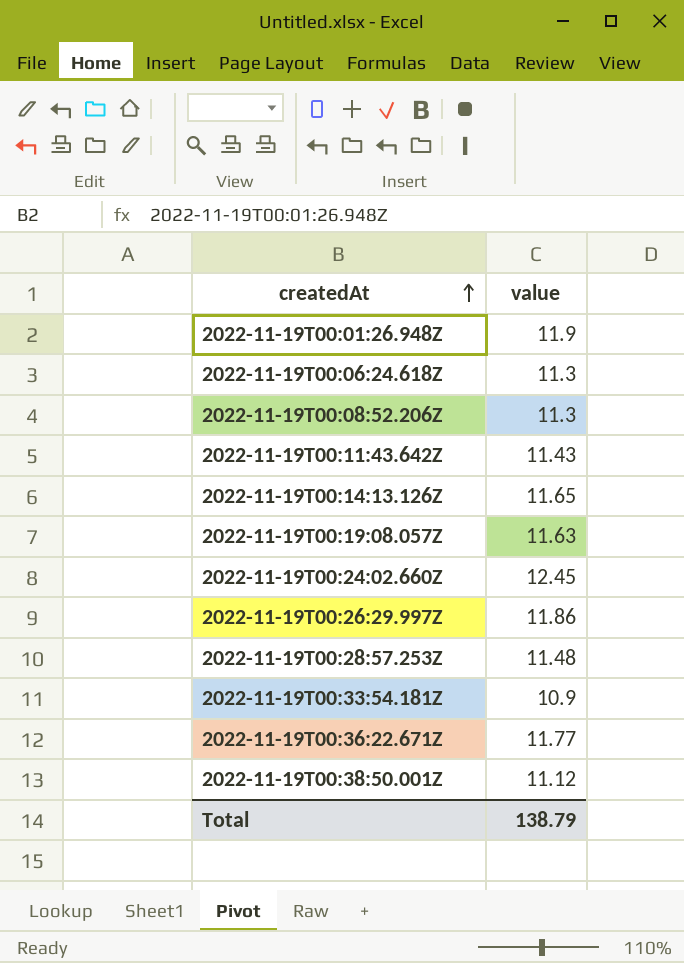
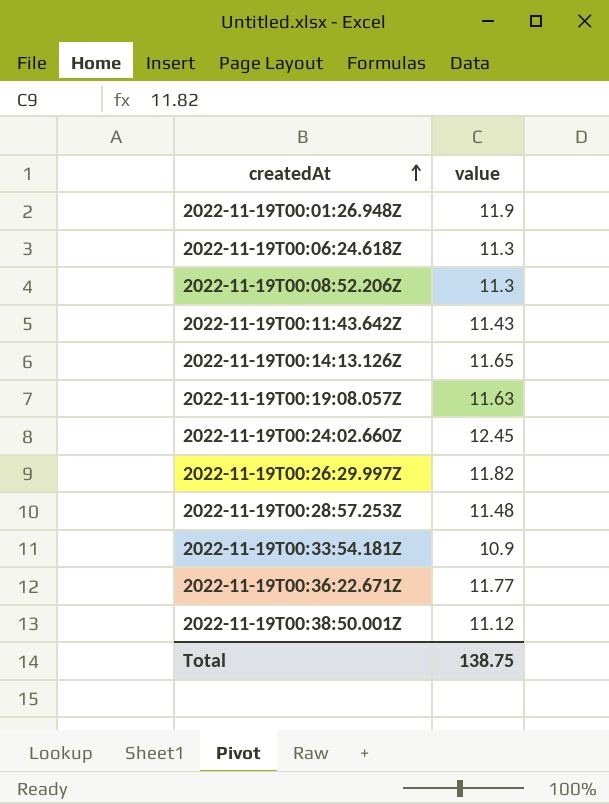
2022-11-19T00:26:29.997Z | value: 11.86 -> 11.82
Total | value: 138.79 -> 138.75

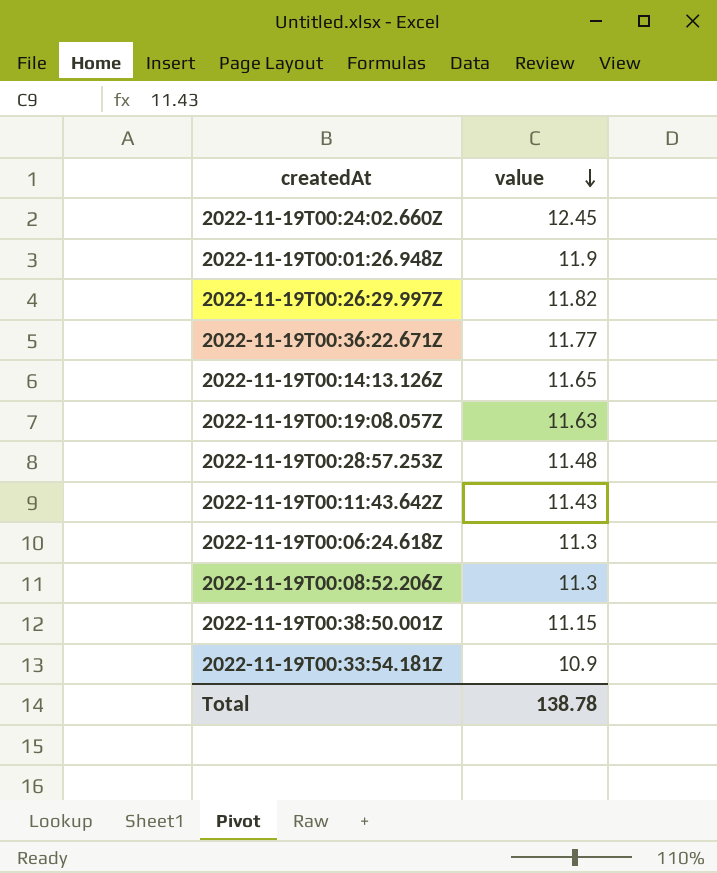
row order: createdAt ascending -> value descending
2022-11-19T00:38:50.001Z | value: 11.12 -> 11.15
Total | value: 138.75 -> 138.78

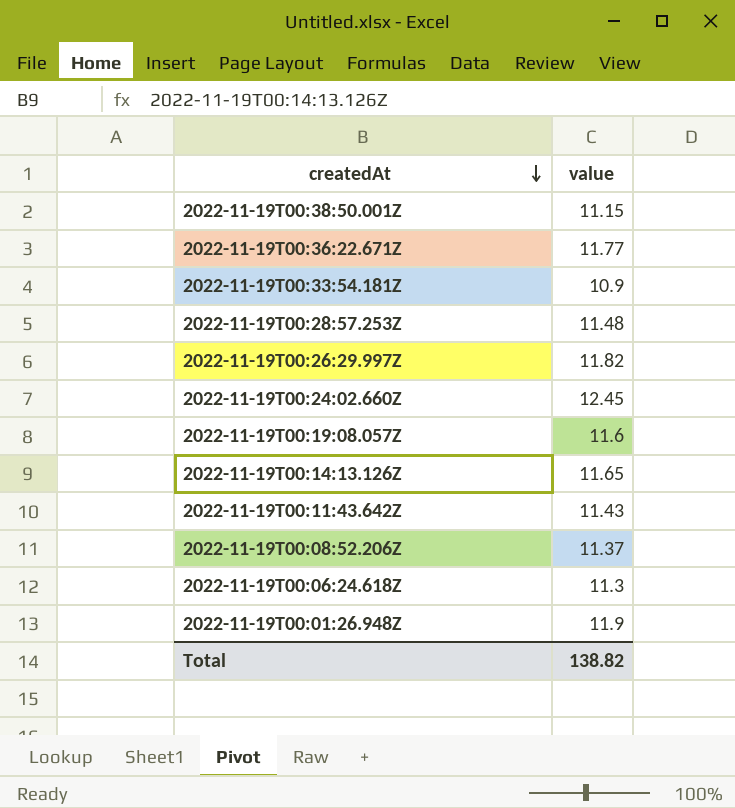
row order: value descending -> createdAt descending
2022-11-19T00:19:08.057Z | value: 11.63 -> 11.6
2022-11-19T00:08:52.206Z | value: 11.3 -> 11.37
Total | value: 138.78 -> 138.82

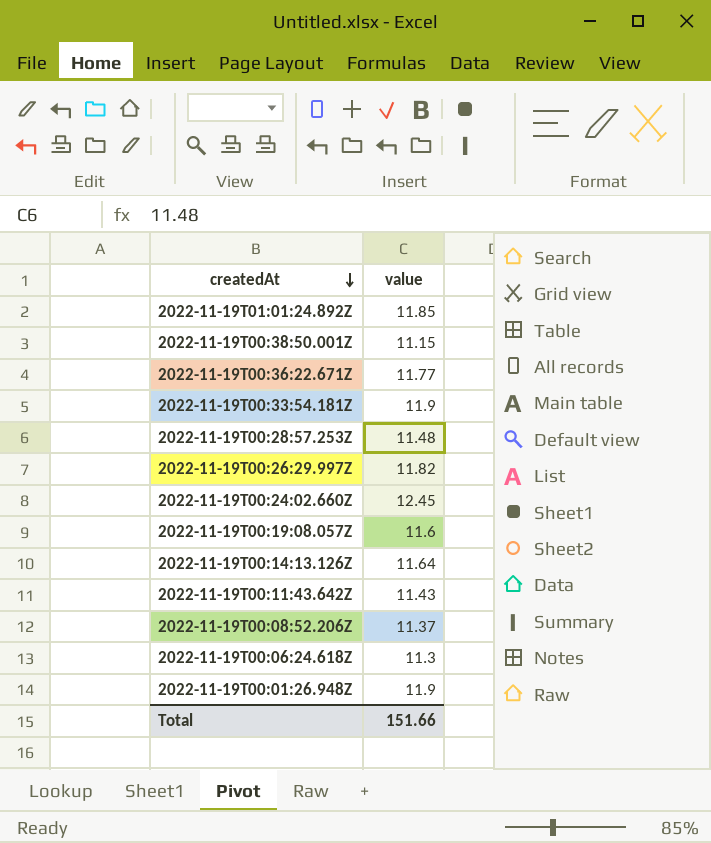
row 2022-11-19T01:01:24.892Z: none -> 11.85
2022-11-19T00:33:54.181Z | value: 10.9 -> 11.9
2022-11-19T00:14:13.126Z | value: 11.65 -> 11.64
Total | value: 138.82 -> 151.66

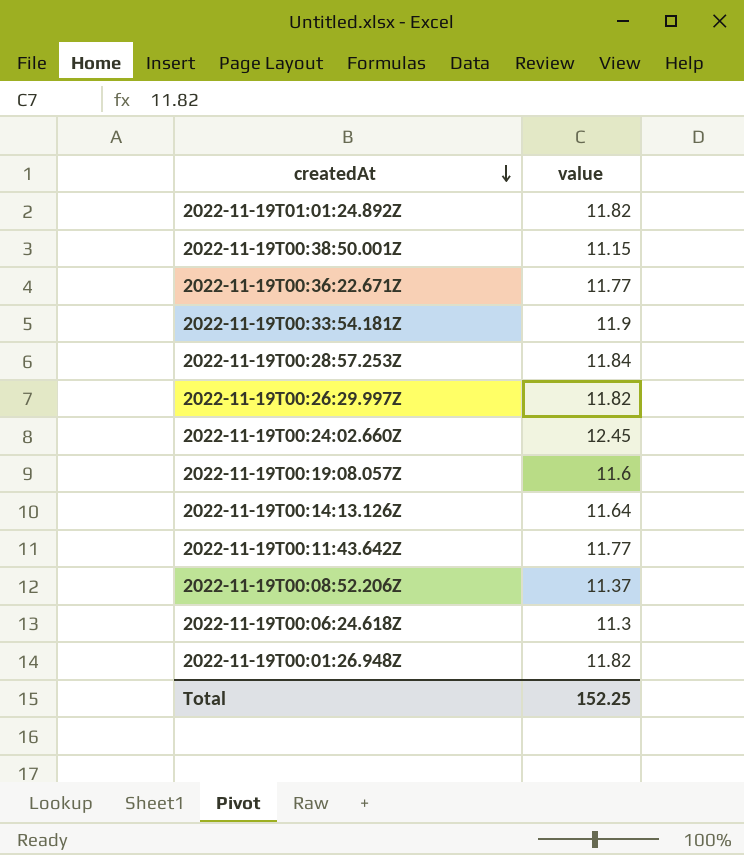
2022-11-19T01:01:24.892Z | value: 11.85 -> 11.82
2022-11-19T00:28:57.253Z | value: 11.48 -> 11.84
2022-11-19T00:11:43.642Z | value: 11.43 -> 11.77
2022-11-19T00:01:26.948Z | value: 11.9 -> 11.82
Total | value: 151.66 -> 152.25

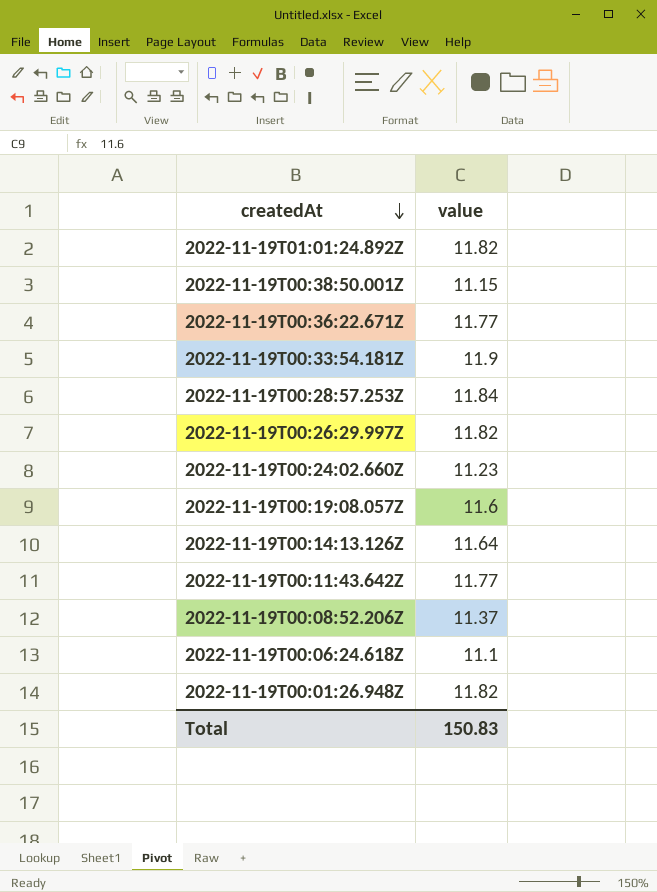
2022-11-19T00:24:02.660Z | value: 12.45 -> 11.23
2022-11-19T00:06:24.618Z | value: 11.3 -> 11.1
Total | value: 152.25 -> 150.83

